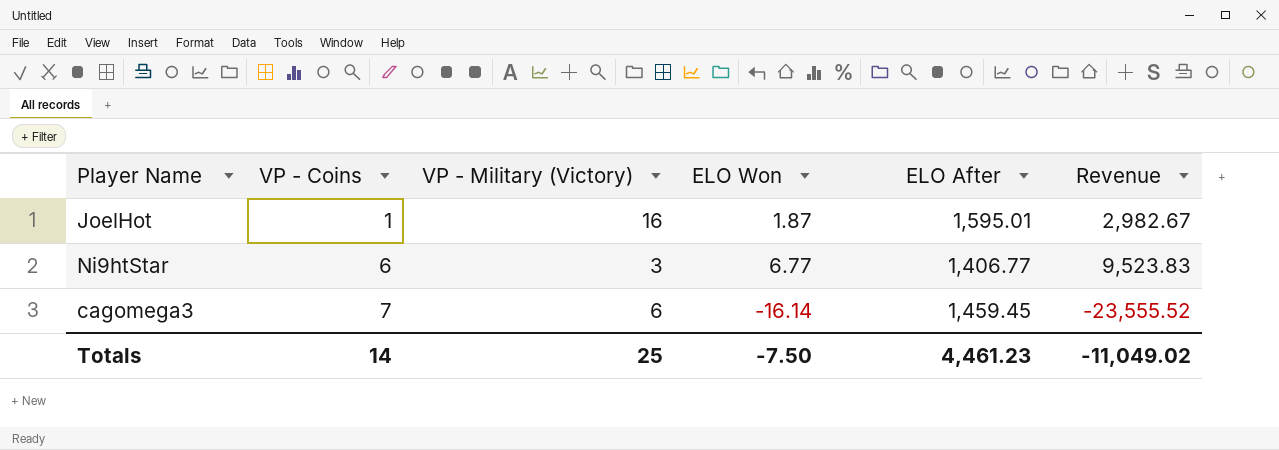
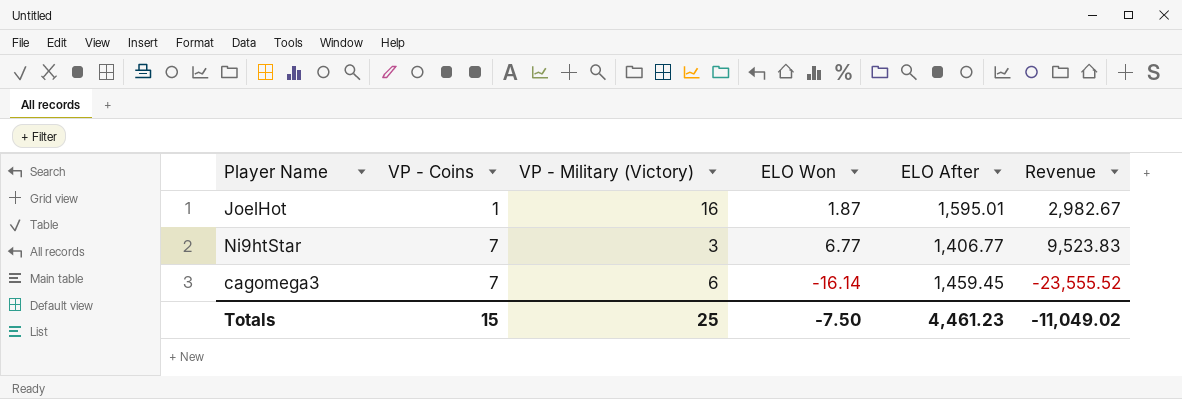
Ni9htStar | VP - Coins: 6 -> 7
Totals | VP - Coins: 14 -> 15

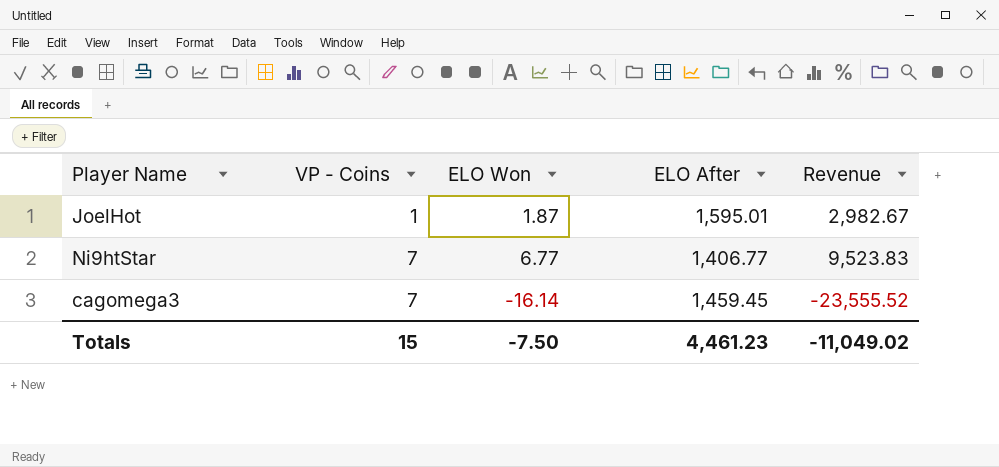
column VP - Military (Victory) | position: 3 -> none

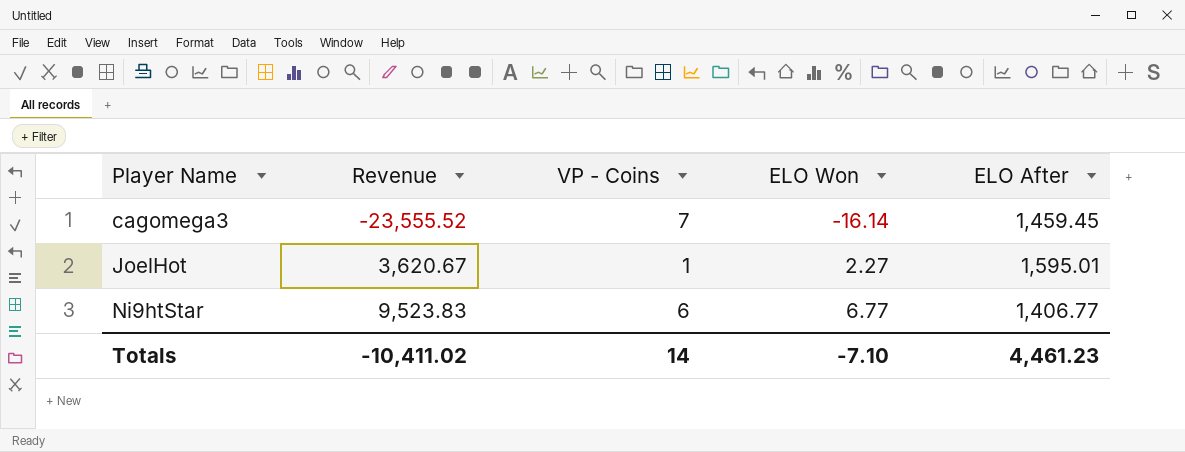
row order: VP - Coins ascending -> Player Name ascending
column Revenue | position: 5 -> 2
JoelHot | Revenue: 2,982.67 -> 3,620.67
JoelHot | ELO Won: 1.87 -> 2.27
Ni9htStar | VP - Coins: 7 -> 6
Totals | Revenue: -11,049.02 -> -10,411.02
Totals | VP - Coins: 15 -> 14
Totals | ELO Won: -7.50 -> -7.10

